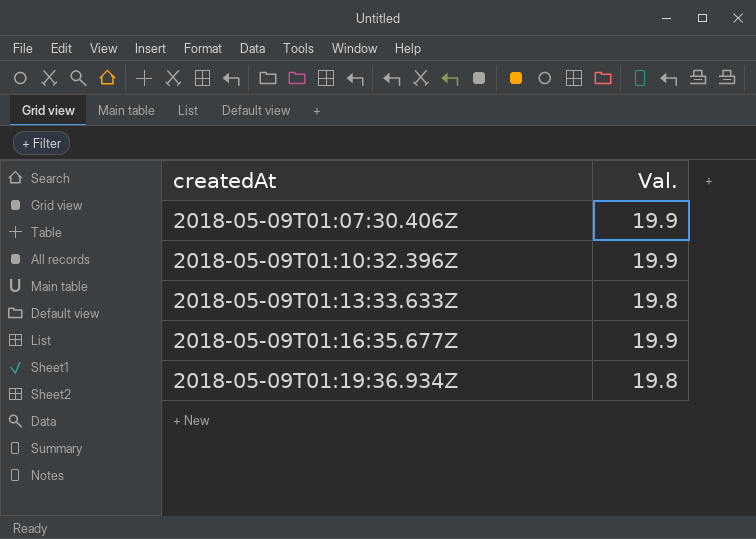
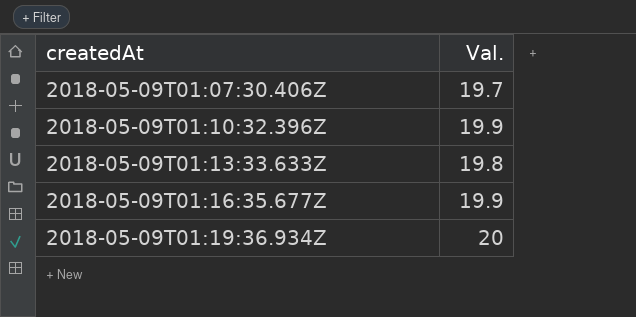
2018-05-09T01:07:30.406Z | Val.: 19.9 -> 19.7
2018-05-09T01:19:36.934Z | Val.: 19.8 -> 20

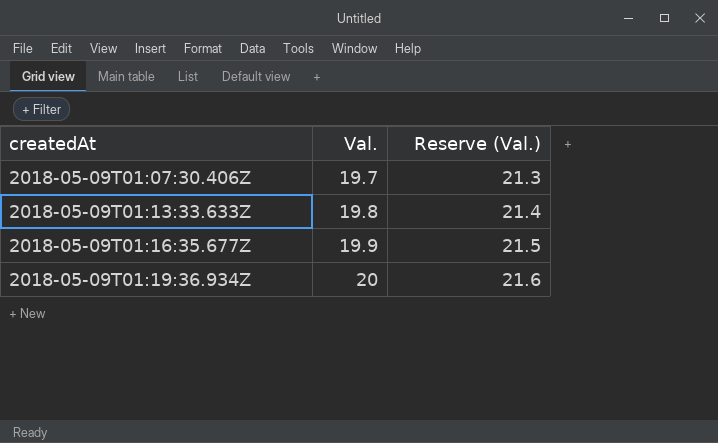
column Reserve (Val.) | formula: none -> [Val.] * 1.08
row 2018-05-09T01:10:32.396Z: 19.9 -> none

